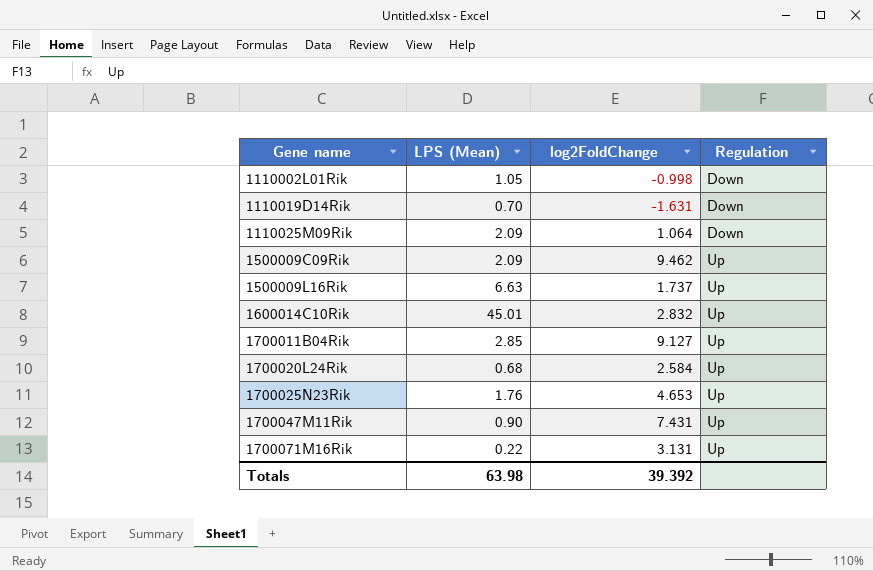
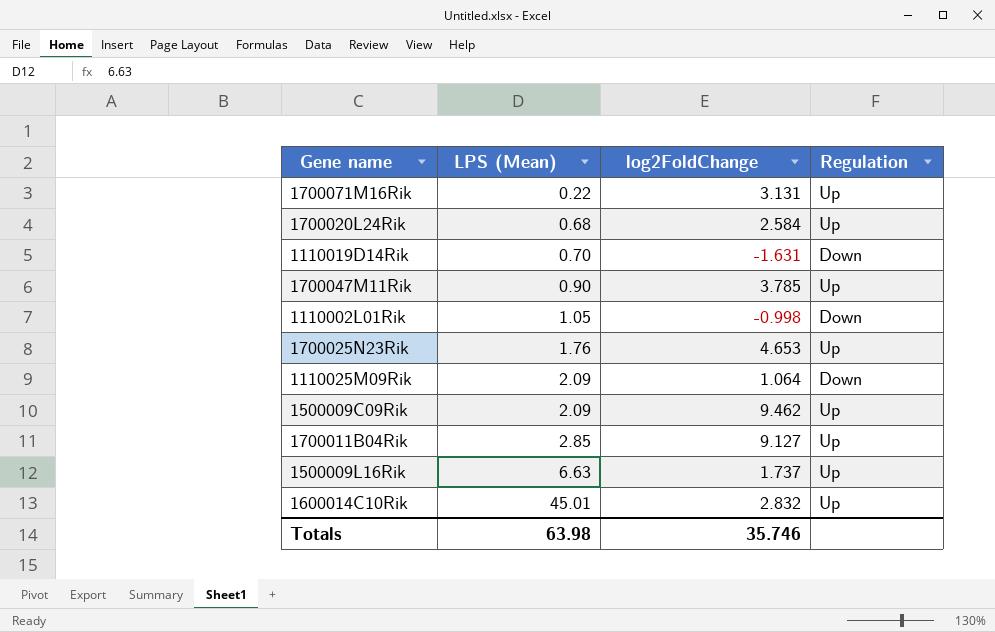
row order: Gene name ascending -> LPS (Mean) ascending
1700047M11Rik | log2FoldChange: 7.431 -> 3.785
Totals | log2FoldChange: 39.392 -> 35.746

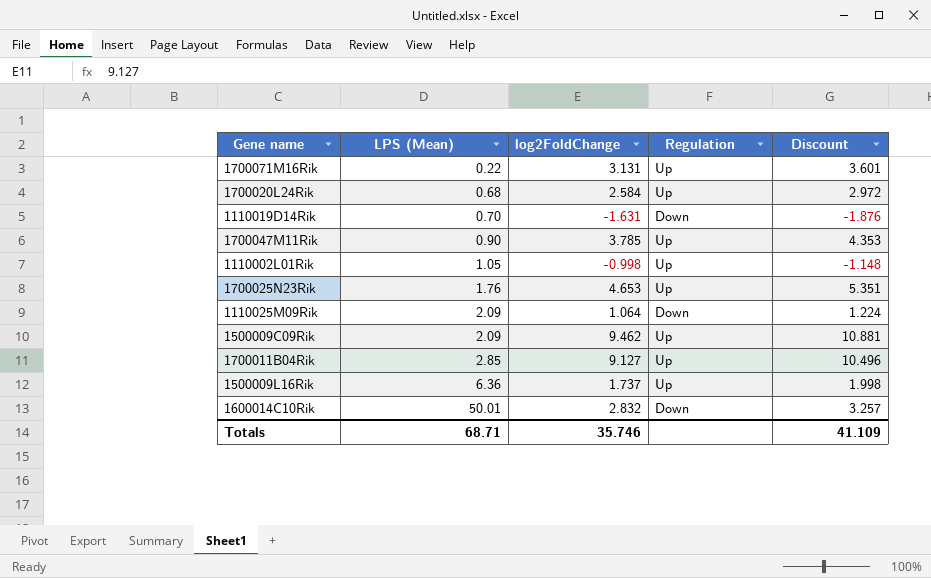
column Discount | formula: none -> [log2FoldChange] * 1.15
1110002L01Rik | Regulation: Down -> Up
1500009L16Rik | LPS (Mean): 6.63 -> 6.36
1600014C10Rik | LPS (Mean): 45.01 -> 50.01
1600014C10Rik | Regulation: Up -> Down
Totals | LPS (Mean): 63.98 -> 68.71

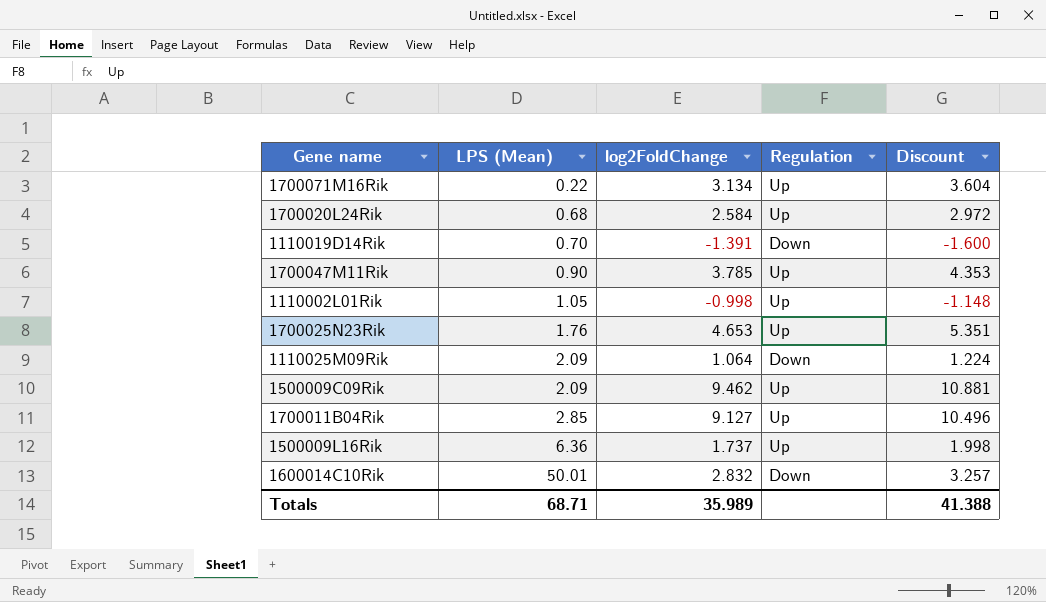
1700071M16Rik | log2FoldChange: 3.131 -> 3.134
1700071M16Rik | Discount: 3.601 -> 3.604
1110019D14Rik | log2FoldChange: -1.631 -> -1.391
1110019D14Rik | Discount: -1.876 -> -1.600
Totals | log2FoldChange: 35.746 -> 35.989
Totals | Discount: 41.109 -> 41.388

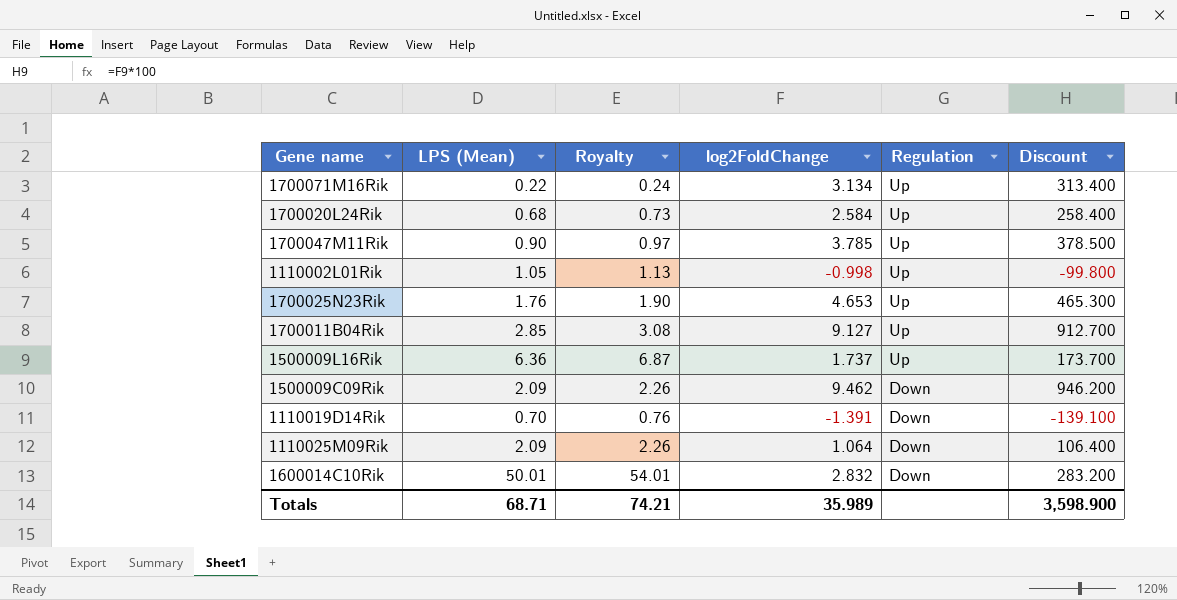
row order: LPS (Mean) ascending -> Regulation descending
column Royalty | formula: none -> [LPS (Mean)] * 1.08
column Discount | formula: [log2FoldChange] * 1.15 -> [log2FoldChange] * 100
1500009C09Rik | Regulation: Up -> Down
Totals | Discount: 41.388 -> 3,598.900

